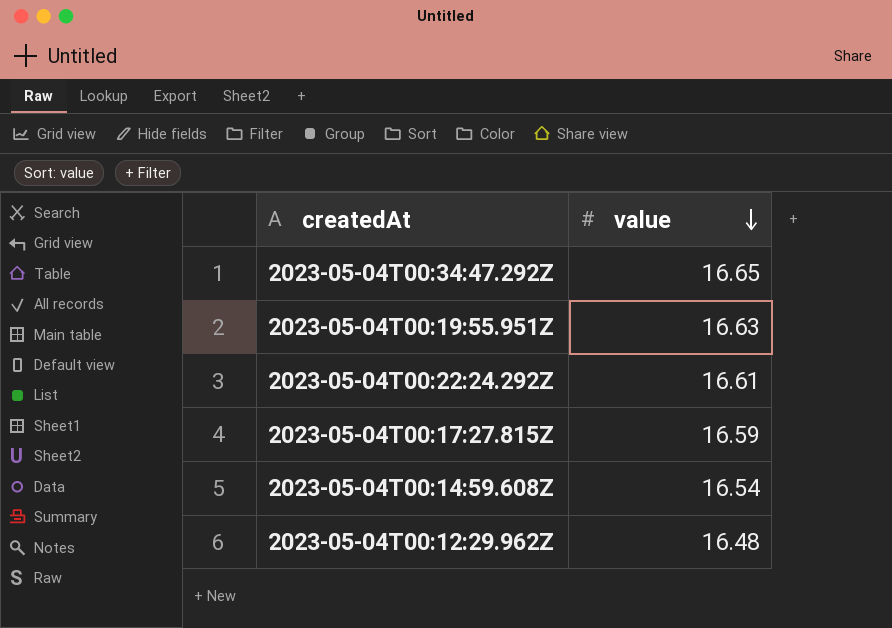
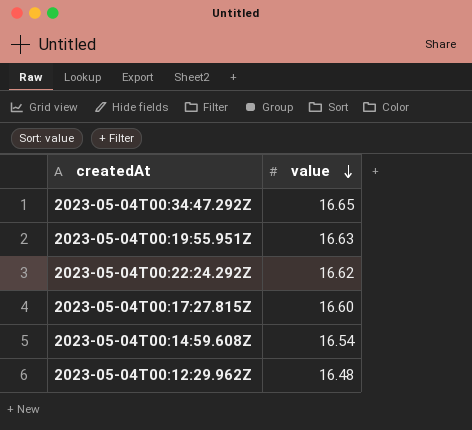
2023-05-04T00:22:24.292Z | value: 16.61 -> 16.62
2023-05-04T00:17:27.815Z | value: 16.59 -> 16.60

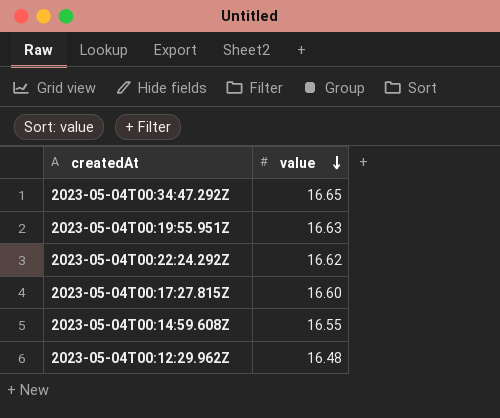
2023-05-04T00:14:59.608Z | value: 16.54 -> 16.55

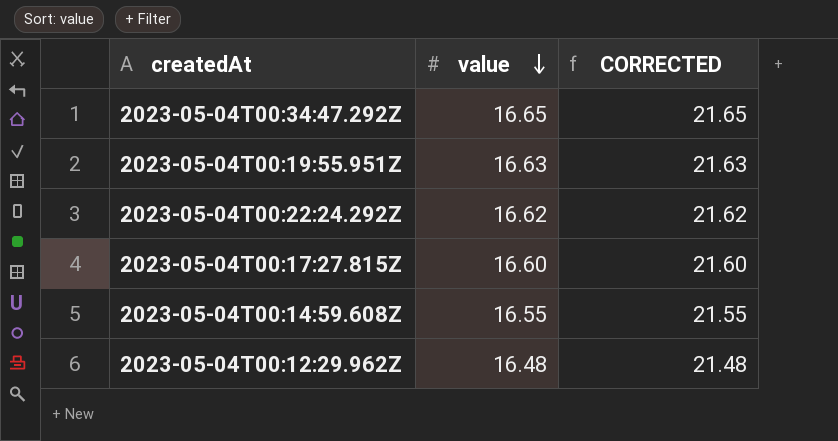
column CORRECTED | formula: none -> [value] + 5

